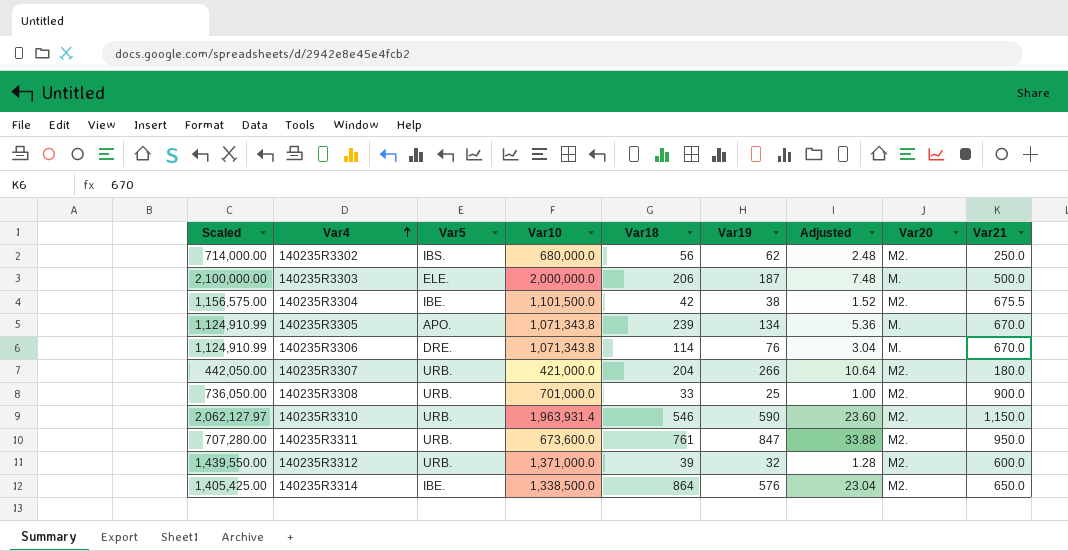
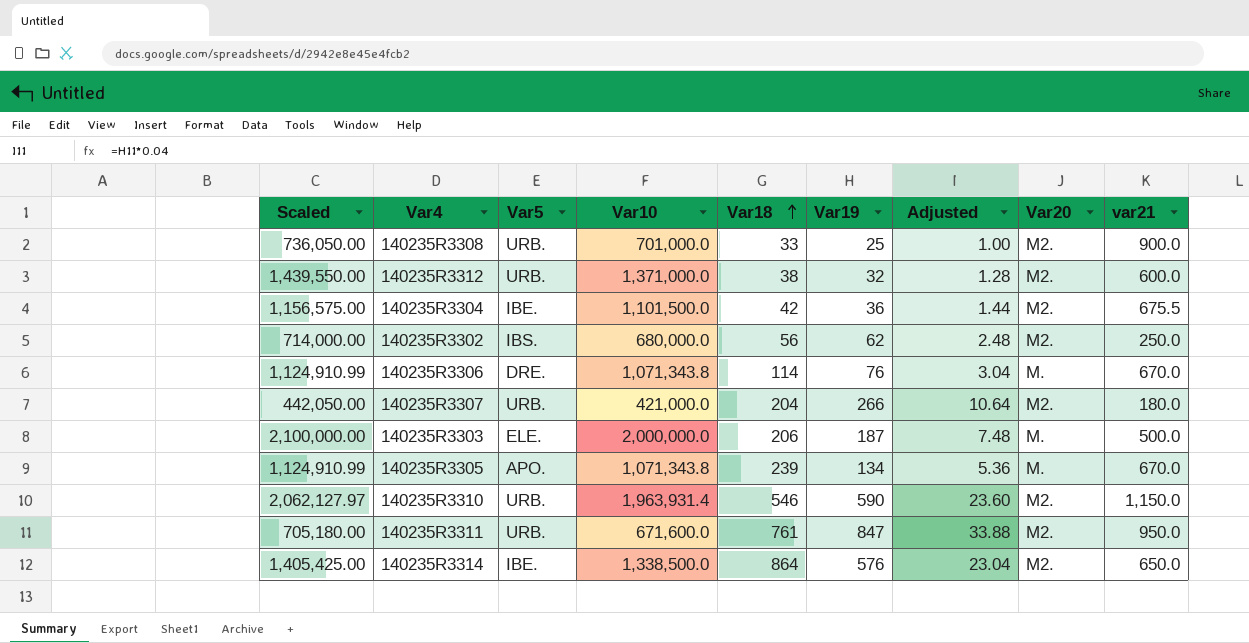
row order: Var4 ascending -> Var18 ascending
column name: Var21 -> var21
140235R3312 | Var18: 39 -> 38
140235R3304 | Var19: 38 -> 36
140235R3304 | Adjusted: 1.52 -> 1.44
140235R3311 | Scaled: 707,280.00 -> 705,180.00
140235R3311 | Var10: 673,600.0 -> 671,600.0

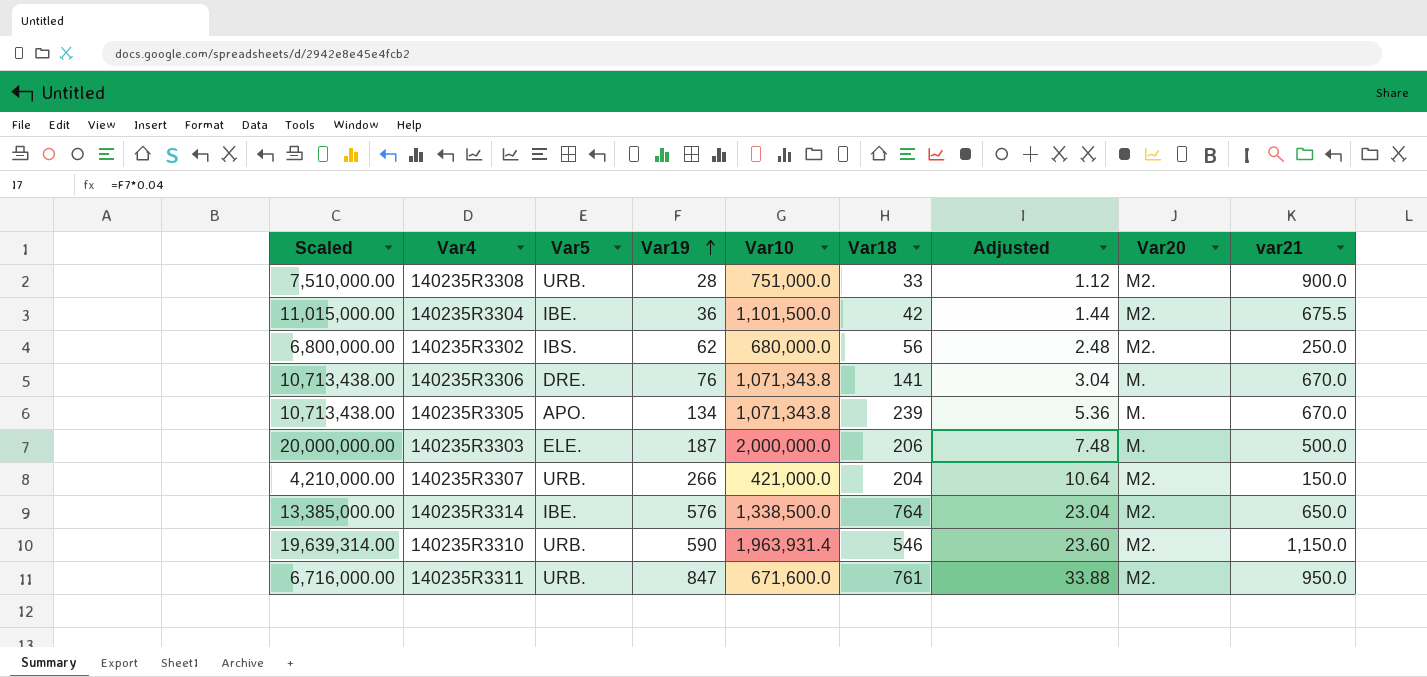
row order: Var18 ascending -> Var19 ascending
column Scaled | formula: [Var10] * 1.05 -> [Var10] * 10
column Var19 | position: 6 -> 4
row 140235R3312: 1,439,550.00 | URB. | 1,371,000.0 | 38 | 32 | 1.28 | M2. | 600.0 -> none
140235R3308 | Var19: 25 -> 28
140235R3308 | Var10: 701,000.0 -> 751,000.0
140235R3308 | Adjusted: 1.00 -> 1.12
140235R3306 | Var18: 114 -> 141
140235R3307 | var21: 180.0 -> 150.0
140235R3314 | Var18: 864 -> 764

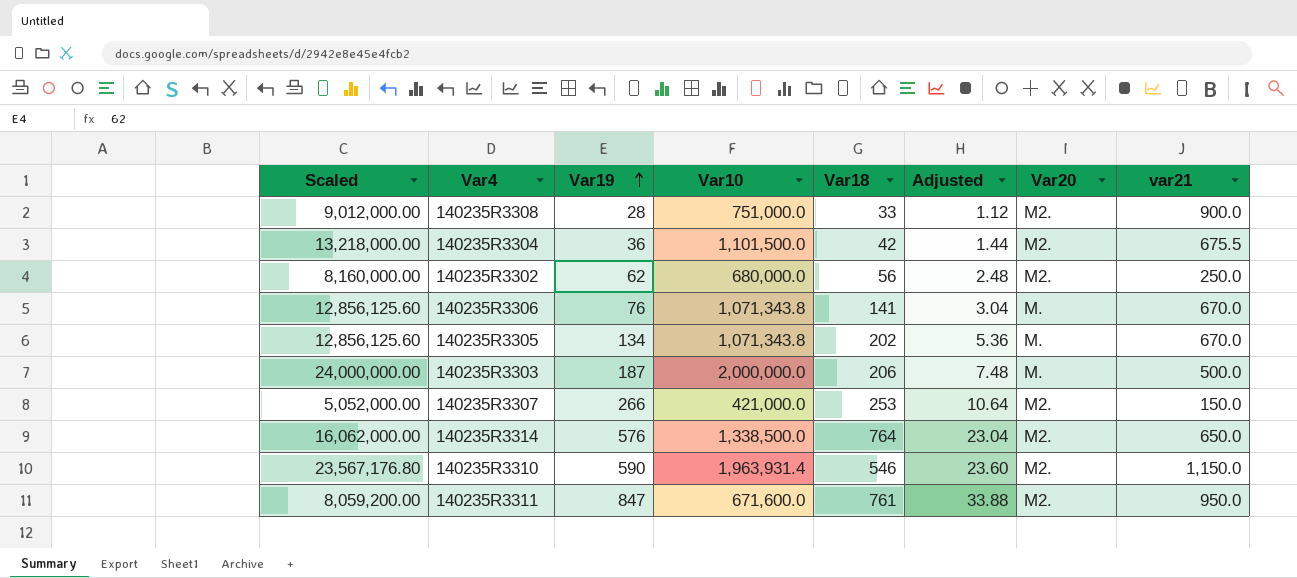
column Var5 | position: 3 -> none
column Scaled | formula: [Var10] * 10 -> [Var10] * 12
140235R3305 | Var18: 239 -> 202
140235R3307 | Var18: 204 -> 253

